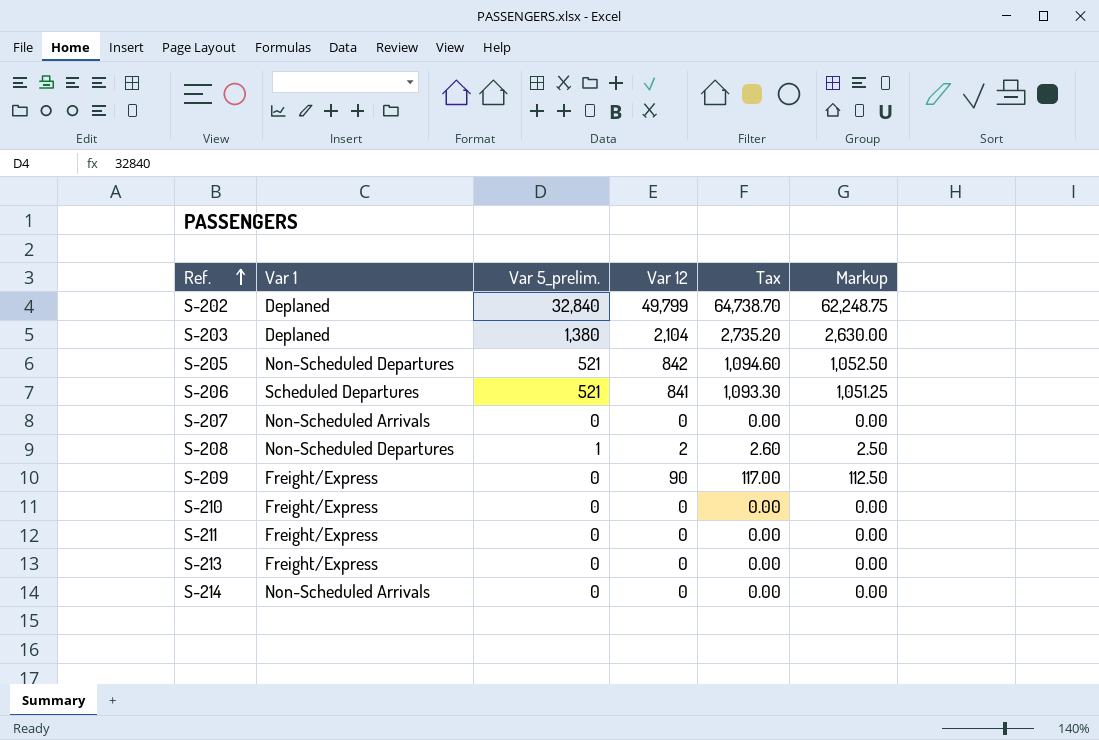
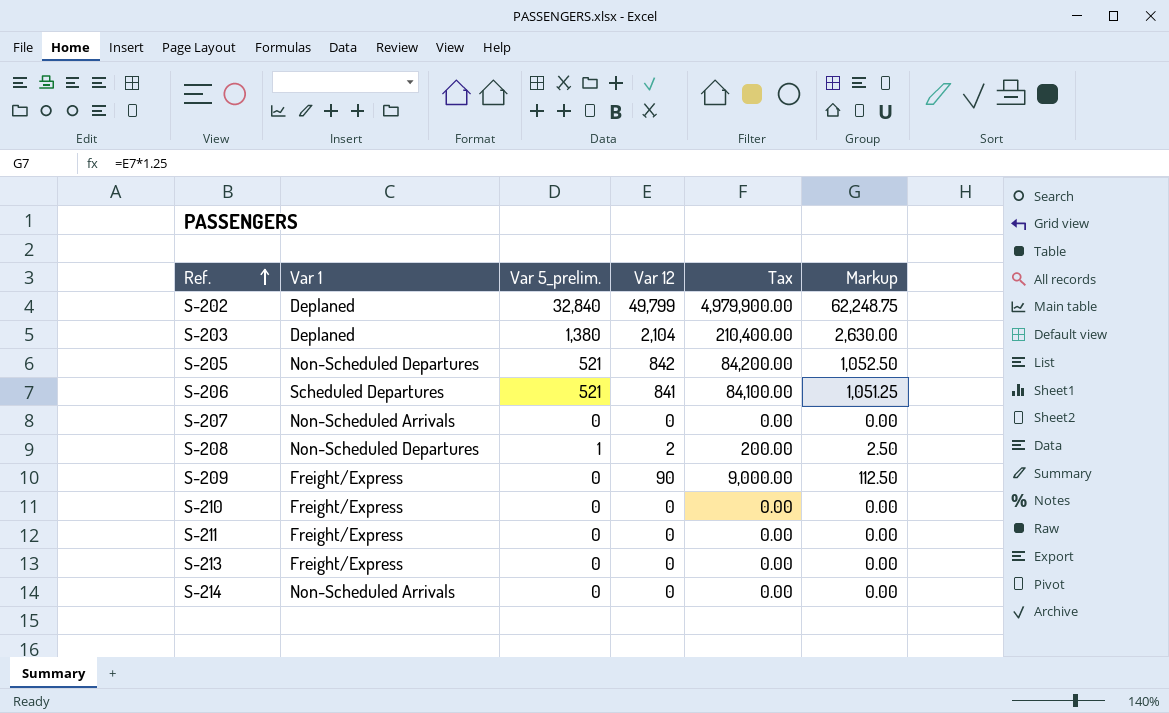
column Tax | formula: [Var 12] * 1.3 -> [Var 12] * 100

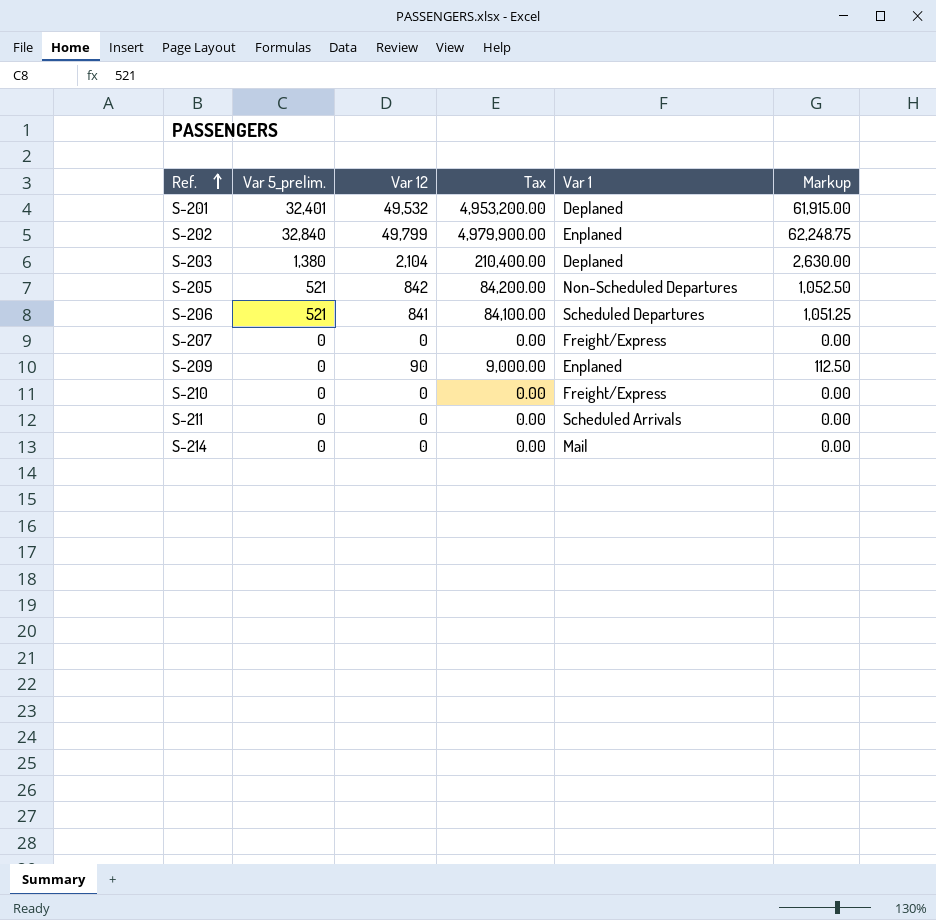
column Var 1 | position: 2 -> 5
row S-208: Non-Scheduled Departures | 1 | 2 | 200.00 | 2.50 -> none
row S-213: Freight/Express | 0 | 0 | 0.00 | 0.00 -> none
row S-201: none -> 32,401 | 49,532 | 4,953,200.00 | Deplaned | 61,915.00
S-202 | Var 1: Deplaned -> Enplaned
S-207 | Var 1: Non-Scheduled Arrivals -> Freight/Express
S-209 | Var 1: Freight/Express -> Enplaned
S-211 | Var 1: Freight/Express -> Scheduled Arrivals
S-214 | Var 1: Non-Scheduled Arrivals -> Mail

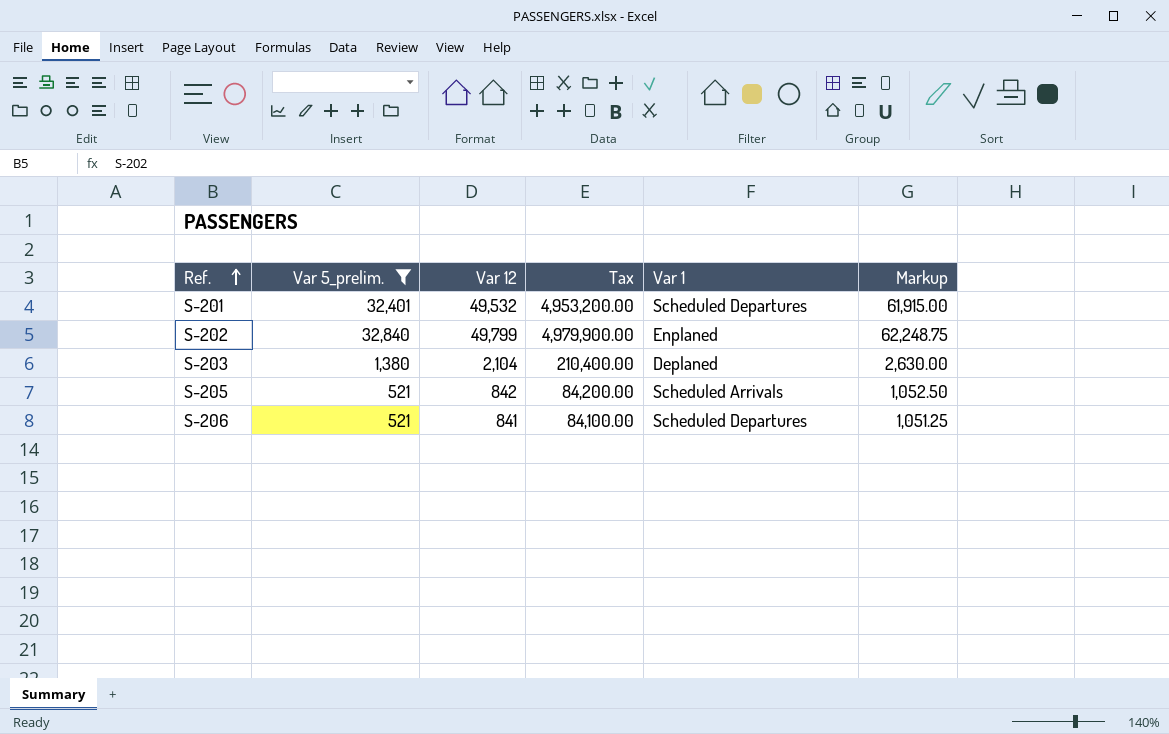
filter: none -> Var 5_prelim. != 0
S-201 | Var 1: Deplaned -> Scheduled Departures
S-205 | Var 1: Non-Scheduled Departures -> Scheduled Arrivals

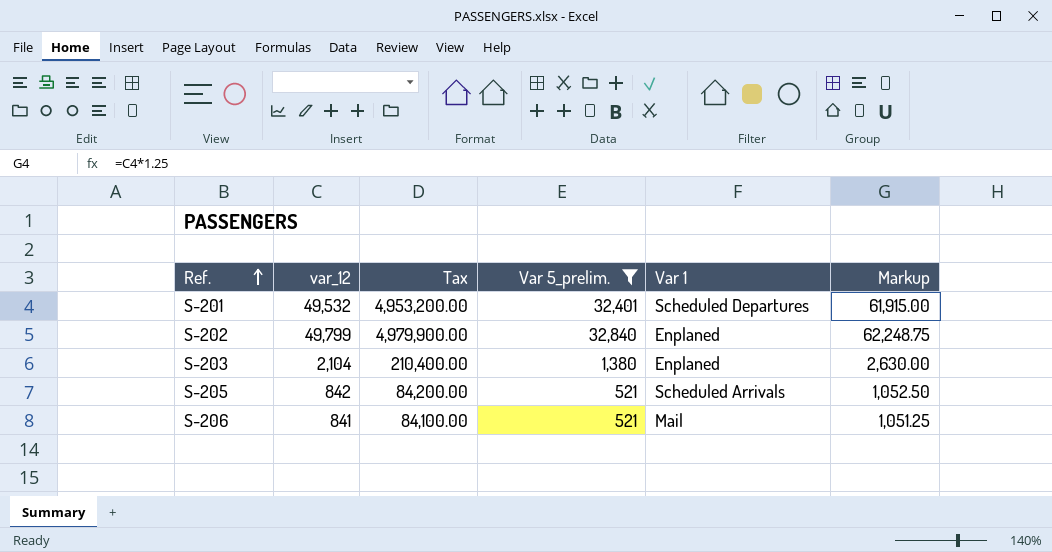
column name: Var 12 -> var_12
column Var 5_prelim. | position: 2 -> 4
S-203 | Var 1: Deplaned -> Enplaned
S-206 | Var 1: Scheduled Departures -> Mail

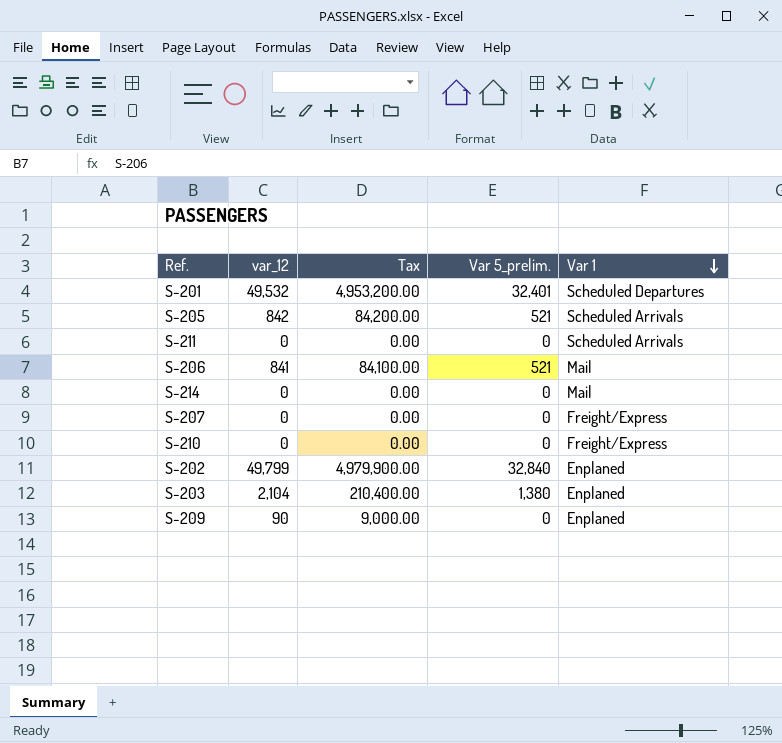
filter: Var 5_prelim. != 0 -> none
row order: Ref. ascending -> Var 1 descending
column Markup | formula: [var_12] * 1.25 -> none

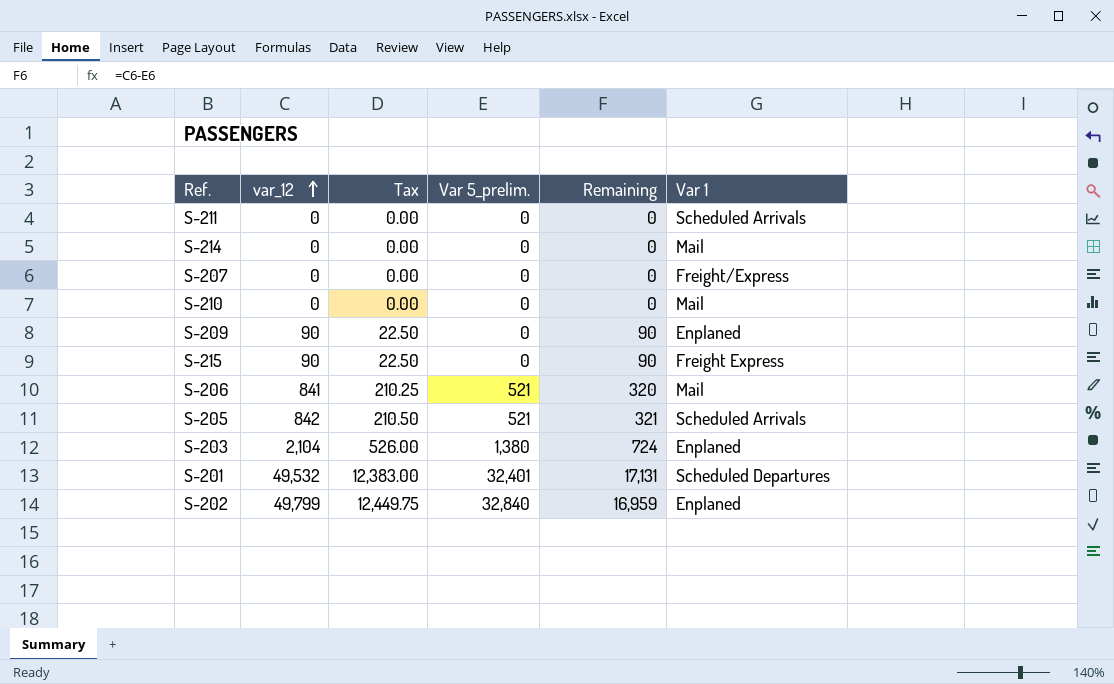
row order: Var 1 descending -> var_12 ascending
column Tax | formula: [var_12] * 100 -> [var_12] * 0.25
column Remaining | formula: none -> [var_12] - [Var 5_prelim.]
S-210 | Var 1: Freight/Express -> Mail
row S-215: none -> 90 | 22.50 | 0 | 90 | Freight Express

